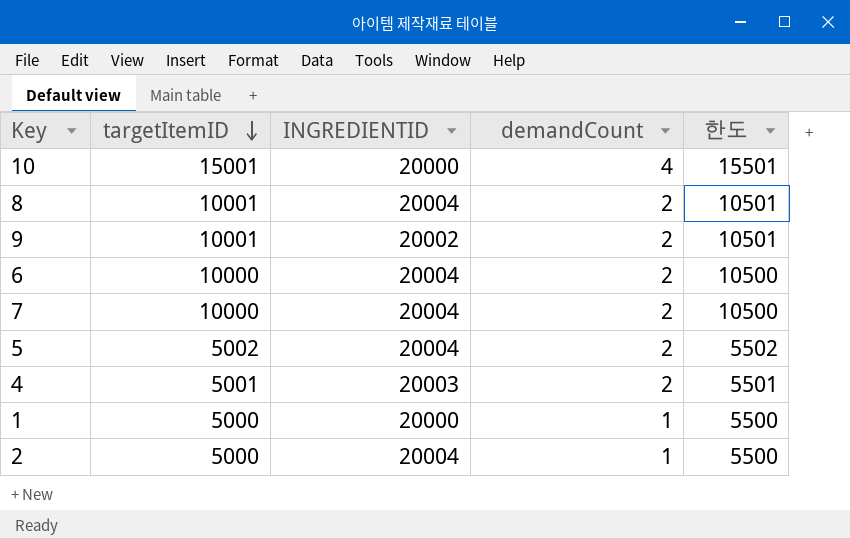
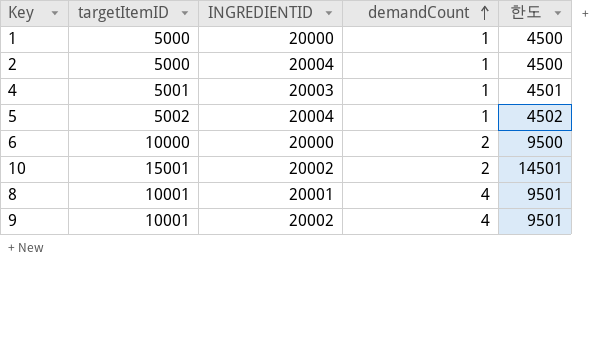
row order: targetItemID descending -> demandCount ascending
column 한도 | formula: [targetItemID] + 500 -> [targetItemID] - 500
row 7: 10000 | 20004 | 2 | 10500 -> none
4 | demandCount: 2 -> 1
5 | demandCount: 2 -> 1
6 | INGREDIENTID: 20004 -> 20000
10 | INGREDIENTID: 20000 -> 20002
10 | demandCount: 4 -> 2
8 | INGREDIENTID: 20004 -> 20001
8 | demandCount: 2 -> 4
9 | demandCount: 2 -> 4

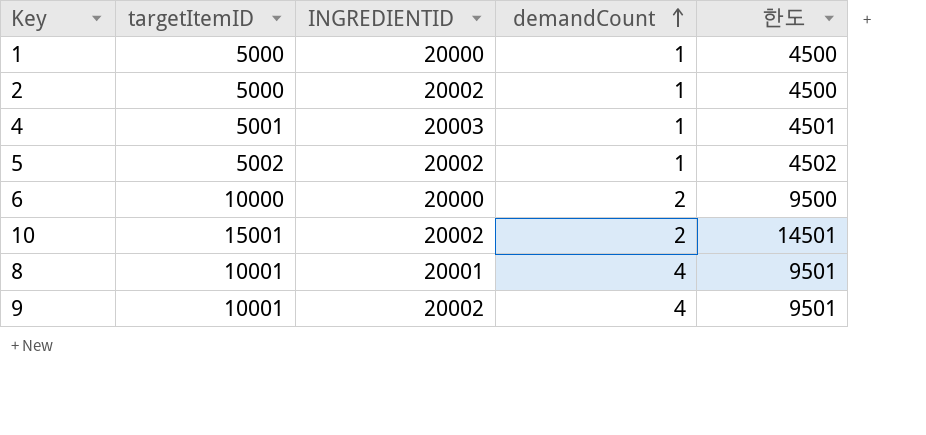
2 | INGREDIENTID: 20004 -> 20002
5 | INGREDIENTID: 20004 -> 20002

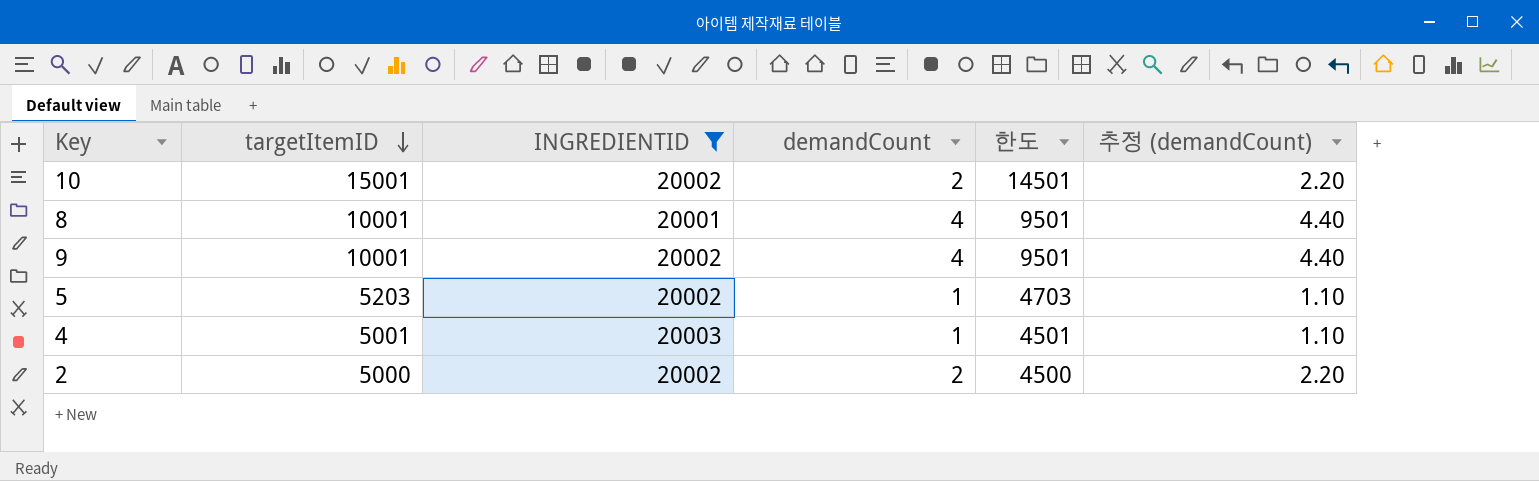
filter: none -> INGREDIENTID != 20000
row order: demandCount ascending -> targetItemID descending
column 추정 (demandCount) | formula: none -> [demandCount] * 1.1
5 | targetItemID: 5002 -> 5203
5 | 한도: 4502 -> 4703
2 | demandCount: 1 -> 2

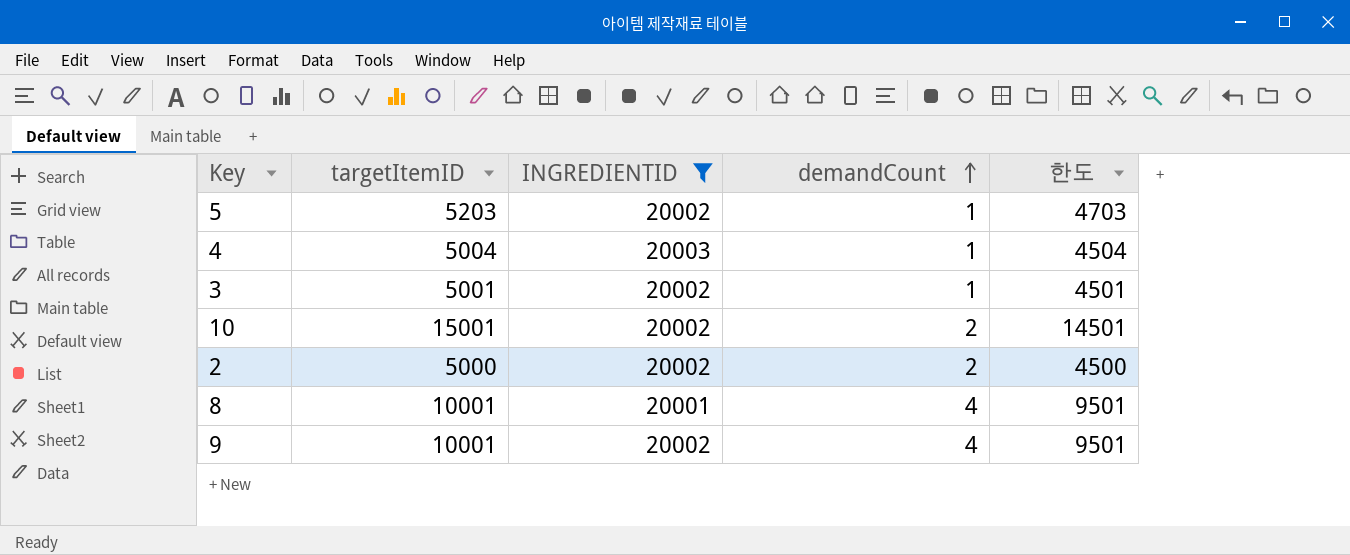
row order: targetItemID descending -> demandCount ascending
column 추정 (demandCount) | formula: [demandCount] * 1.1 -> none
4 | targetItemID: 5001 -> 5004
4 | 한도: 4501 -> 4504
row 3: none -> 5001 | 20002 | 1 | 4501

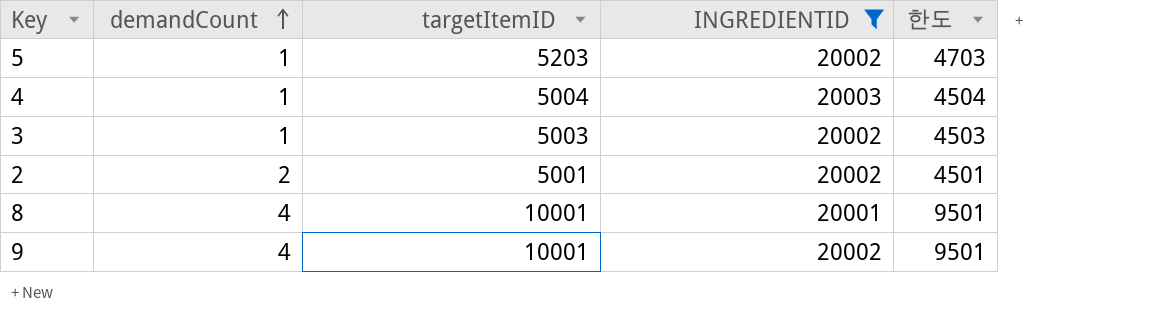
column demandCount | position: 4 -> 2
row 10: 15001 | 20002 | 2 | 14501 -> none
3 | targetItemID: 5001 -> 5003
3 | 한도: 4501 -> 4503
2 | targetItemID: 5000 -> 5001
2 | 한도: 4500 -> 4501

